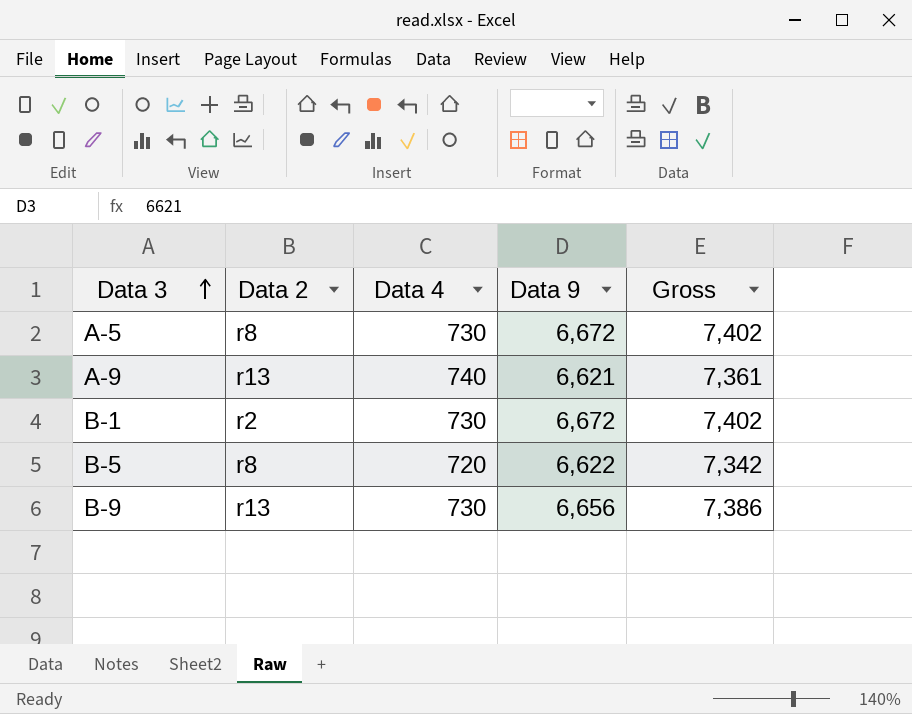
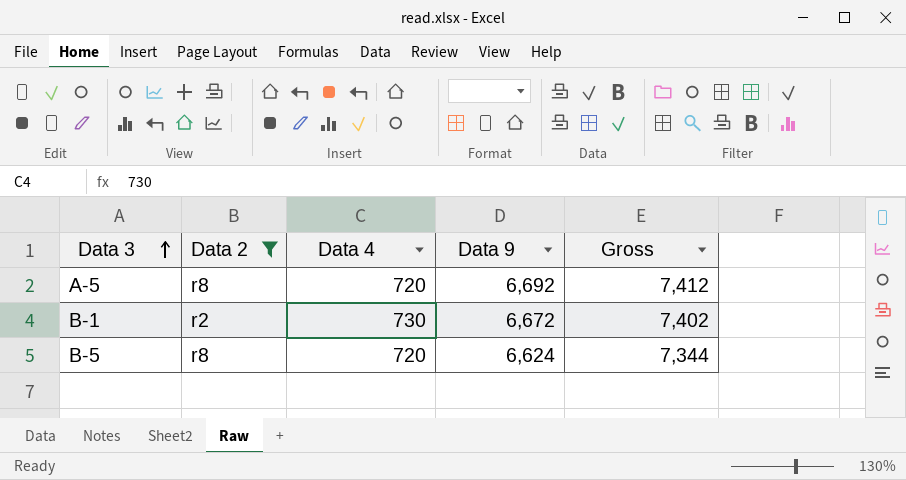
filter: none -> Data 2 != r13
A-5 | Data 4: 730 -> 720
A-5 | Data 9: 6,672 -> 6,692
A-5 | Gross: 7,402 -> 7,412
B-5 | Data 9: 6,622 -> 6,624
B-5 | Gross: 7,342 -> 7,344

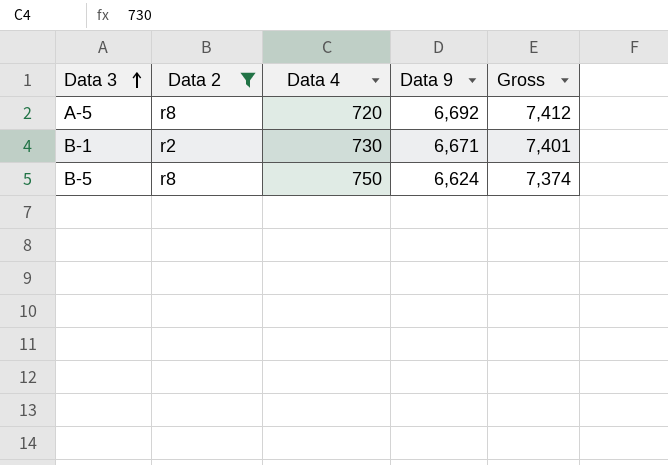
B-1 | Data 9: 6,672 -> 6,671
B-1 | Gross: 7,402 -> 7,401
B-5 | Data 4: 720 -> 750
B-5 | Gross: 7,344 -> 7,374

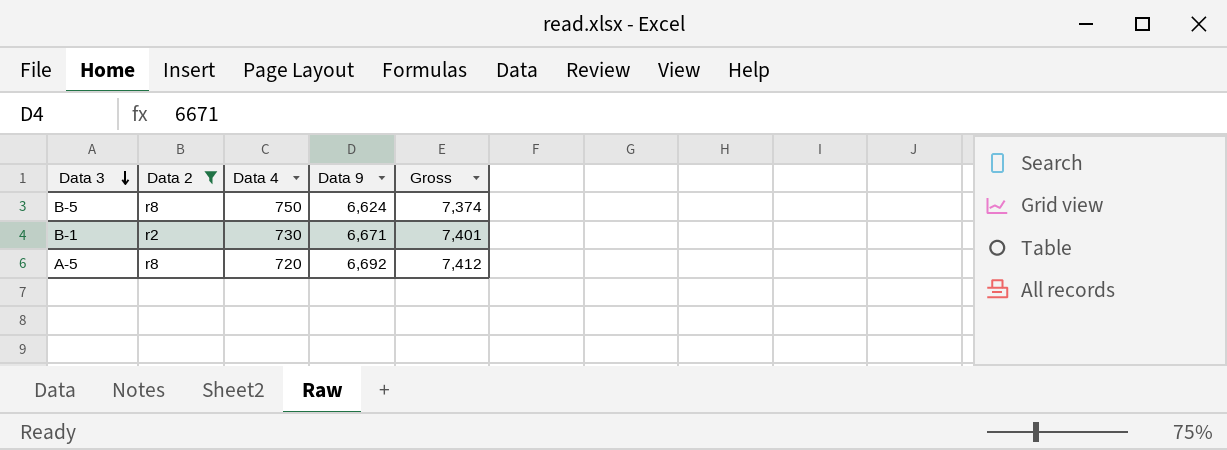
row order: Data 3 ascending -> Data 3 descending

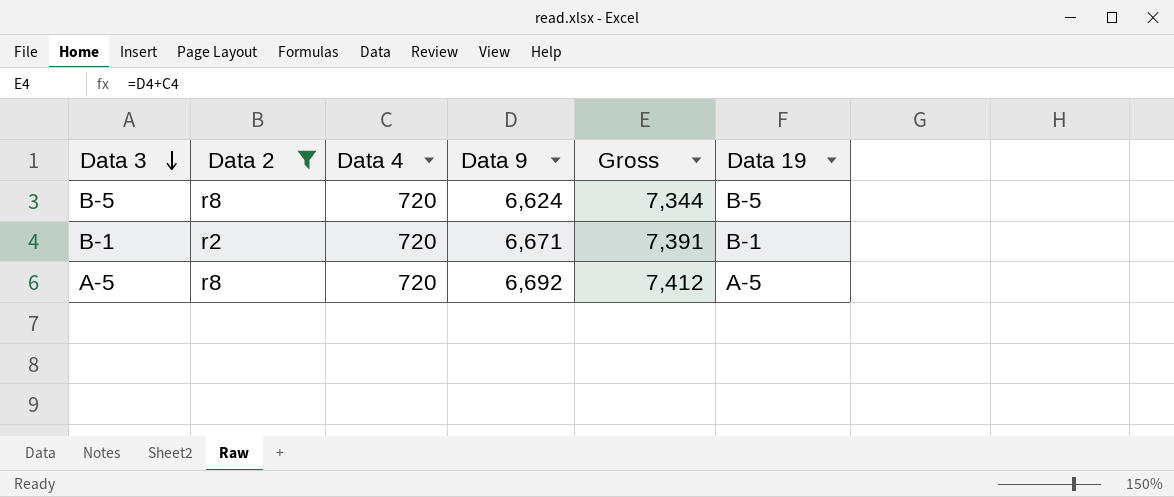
column Data 19 | position: none -> 6
B-5 | Data 4: 750 -> 720
B-5 | Gross: 7,374 -> 7,344
B-1 | Data 4: 730 -> 720
B-1 | Gross: 7,401 -> 7,391

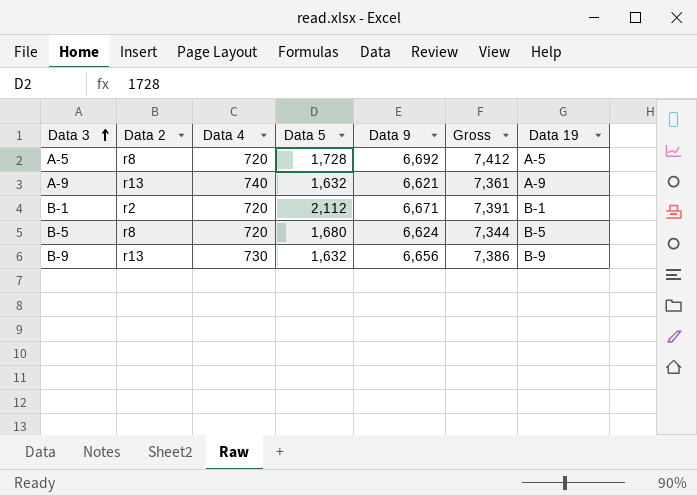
filter: Data 2 != r13 -> none
row order: Data 3 descending -> Data 3 ascending
column Data 5 | position: none -> 4

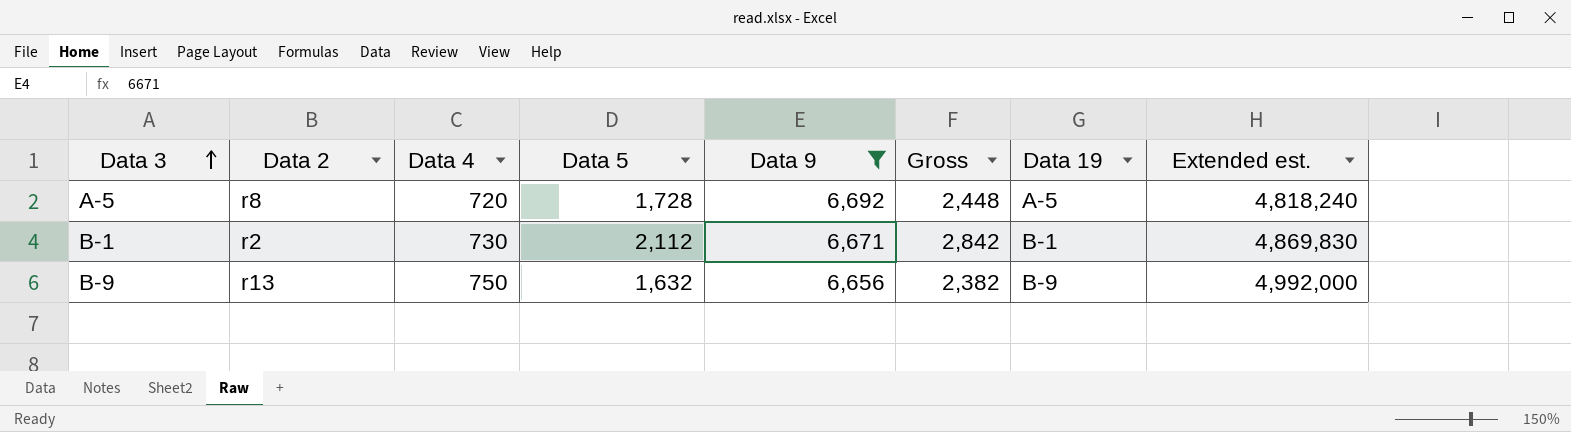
filter: none -> Data 9 >= 6,656
column Gross | formula: [Data 4] + [Data 9] -> [Data 4] + [Data 5]
column Extended est. | formula: none -> [Data 4] * [Data 9]
B-1 | Data 4: 720 -> 730
B-9 | Data 4: 730 -> 750

